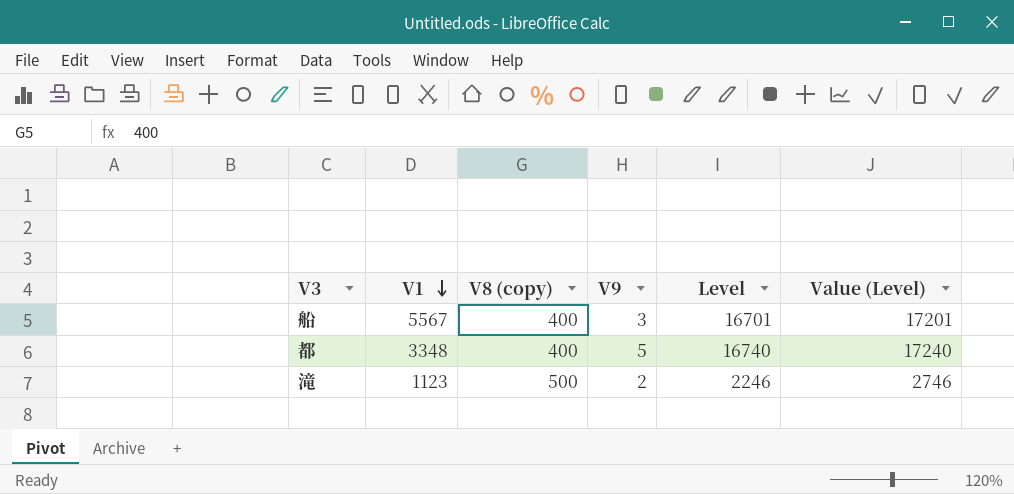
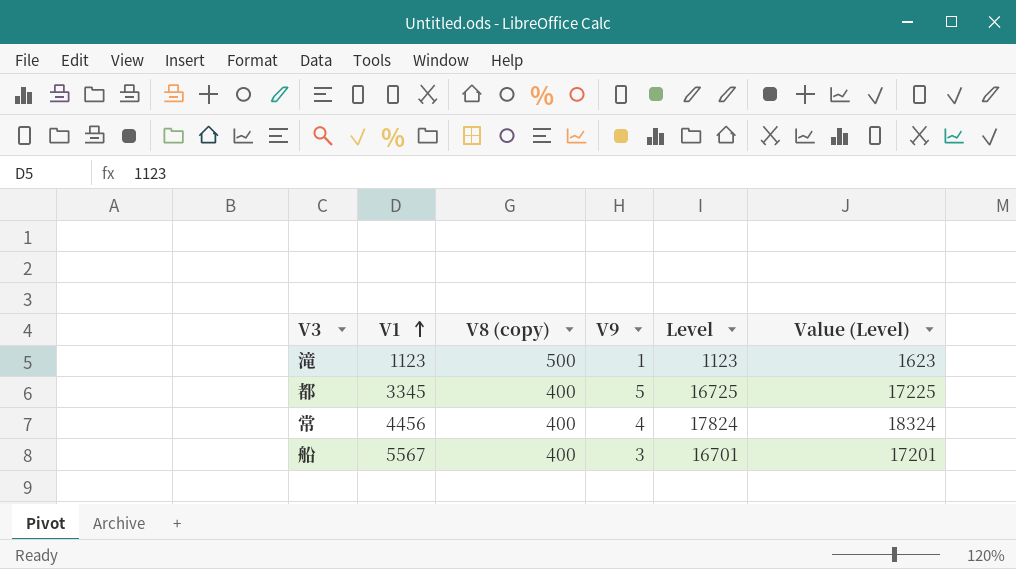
row order: V1 descending -> V1 ascending
滝 | V9: 2 -> 1
滝 | Level: 2246 -> 1123
滝 | Value (Level): 2746 -> 1623
都 | V1: 3348 -> 3345
都 | Level: 16740 -> 16725
都 | Value (Level): 17240 -> 17225
row 常: none -> 4456 | 400 | 4 | 17824 | 18324

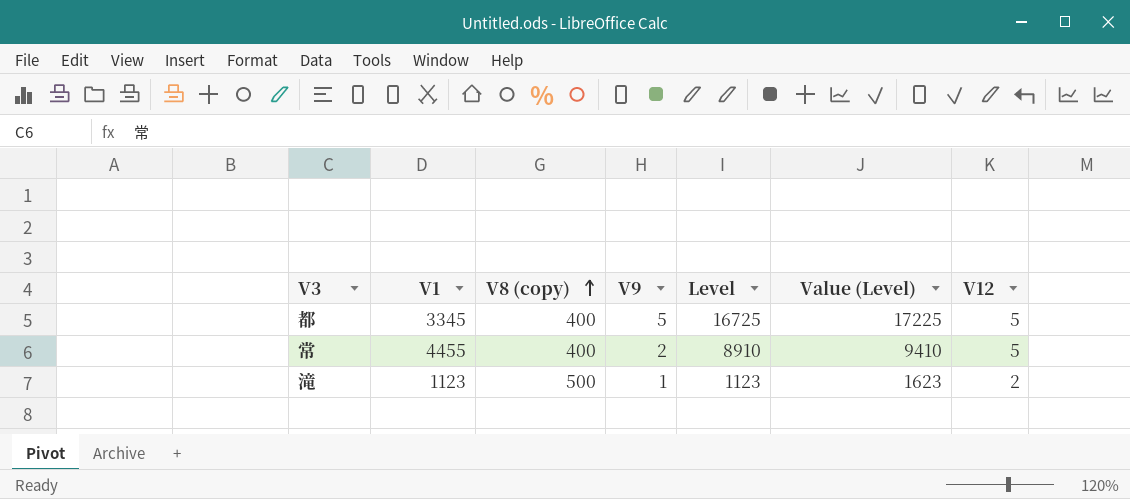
row order: V1 ascending -> V8 (copy) ascending
column V12 | position: none -> 7
row 船: 5567 | 400 | 3 | 16701 | 17201 -> none
常 | V1: 4456 -> 4455
常 | V9: 4 -> 2
常 | Level: 17824 -> 8910
常 | Value (Level): 18324 -> 9410

